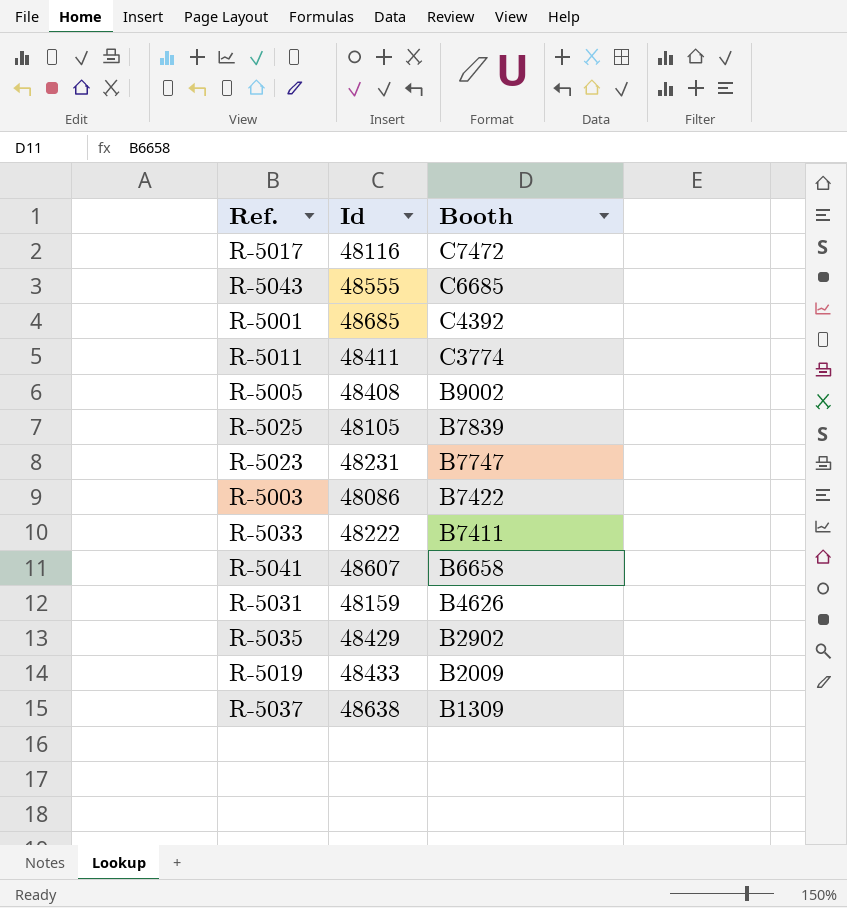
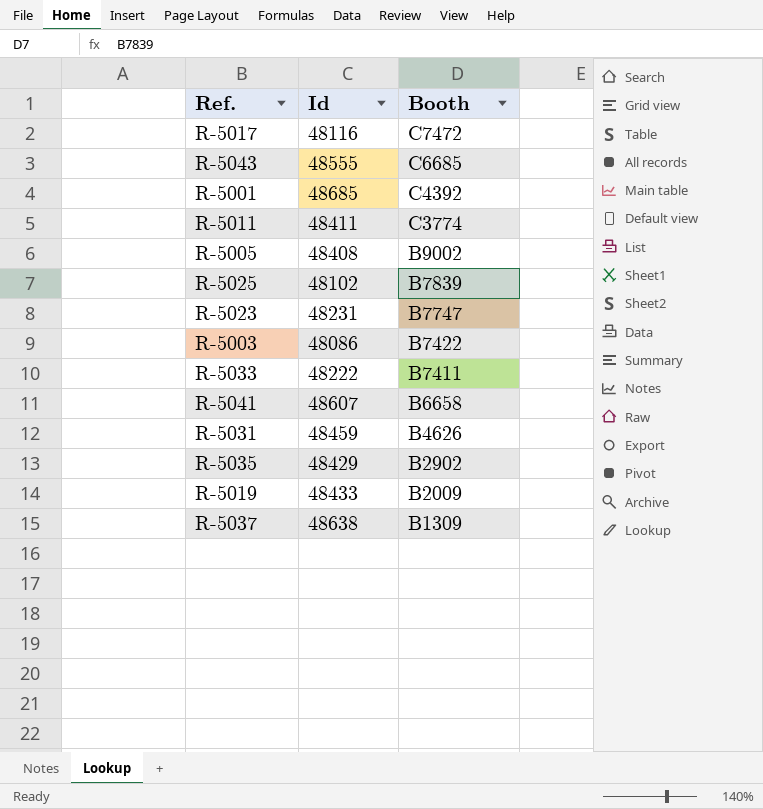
R-5025 | Id: 48105 -> 48102
R-5031 | Id: 48159 -> 48459

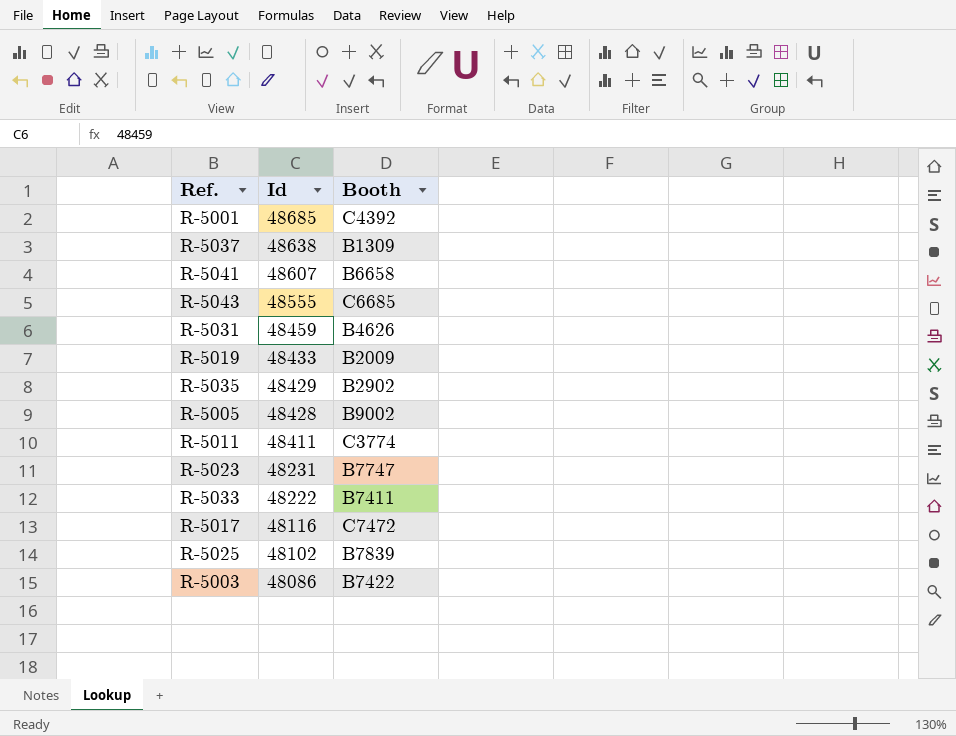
row order: Booth descending -> Id descending
R-5005 | Id: 48408 -> 48428

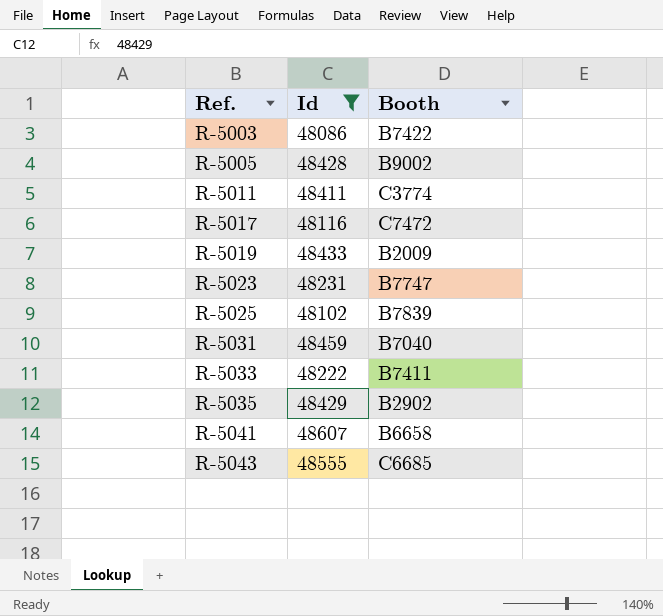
filter: none -> Id <= 48607
row order: Id descending -> Ref. ascending
R-5031 | Booth: B4626 -> B7040

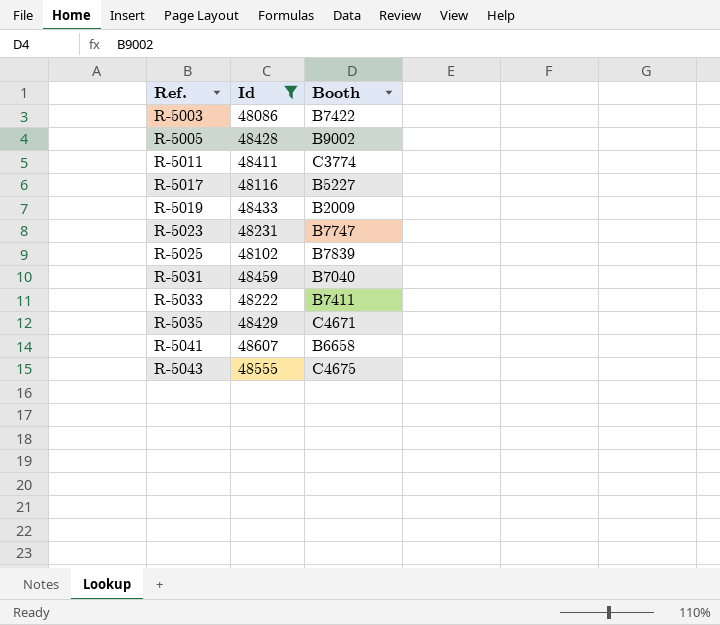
R-5017 | Booth: C7472 -> B5227
R-5035 | Booth: B2902 -> C4671
R-5043 | Booth: C6685 -> C4675

